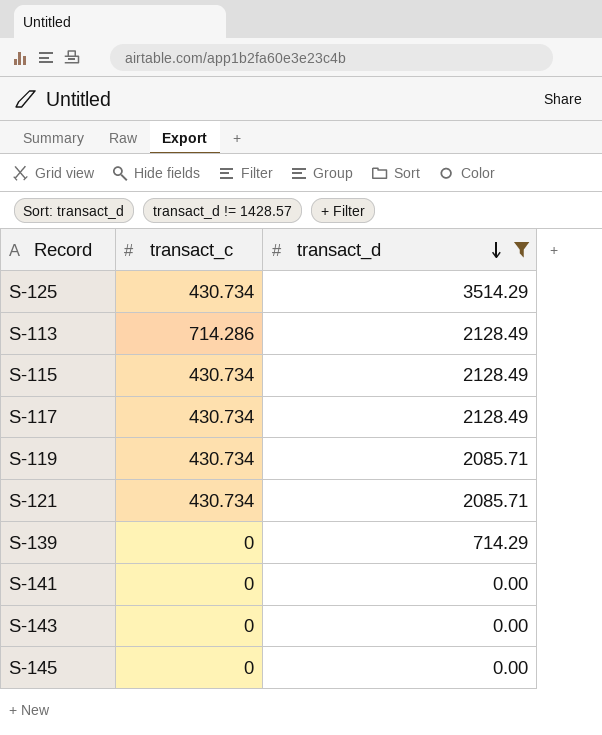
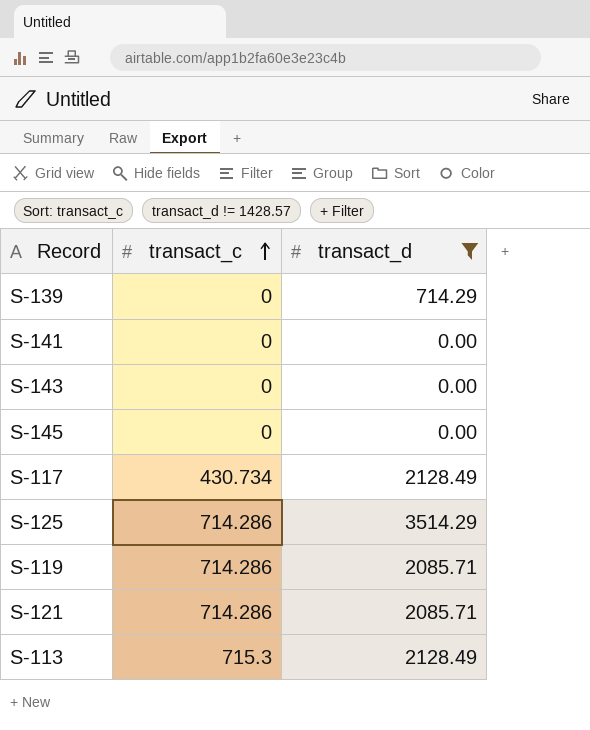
row order: transact_d descending -> transact_c ascending
row S-115: 430.734 | 2128.49 -> none
S-125 | transact_c: 430.734 -> 714.286
S-119 | transact_c: 430.734 -> 714.286
S-121 | transact_c: 430.734 -> 714.286
S-113 | transact_c: 714.286 -> 715.3

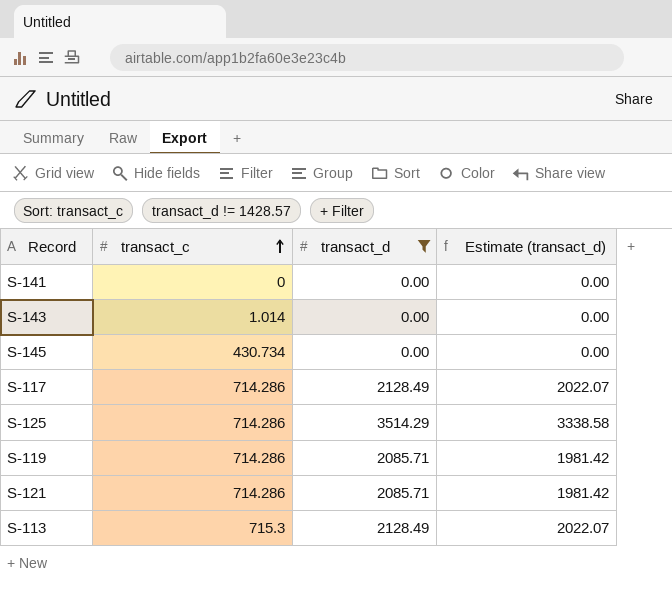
column Estimate (transact_d) | formula: none -> [transact_d] * 0.95
row S-139: 0 | 714.29 -> none
S-143 | transact_c: 0 -> 1.014
S-145 | transact_c: 0 -> 430.734
S-117 | transact_c: 430.734 -> 714.286

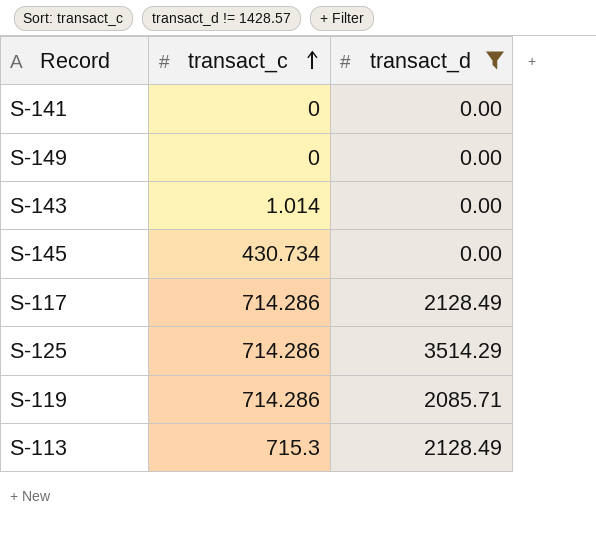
column Estimate (transact_d) | formula: [transact_d] * 0.95 -> none
row S-121: 714.286 | 2085.71 | 1981.42 -> none
row S-149: none -> 0 | 0.00

